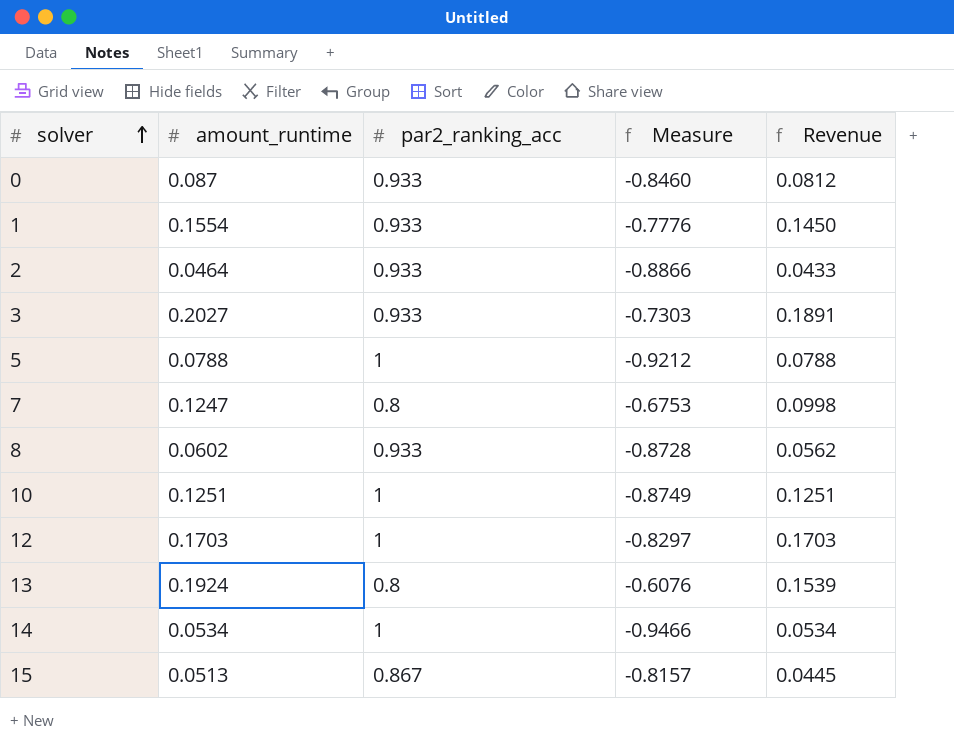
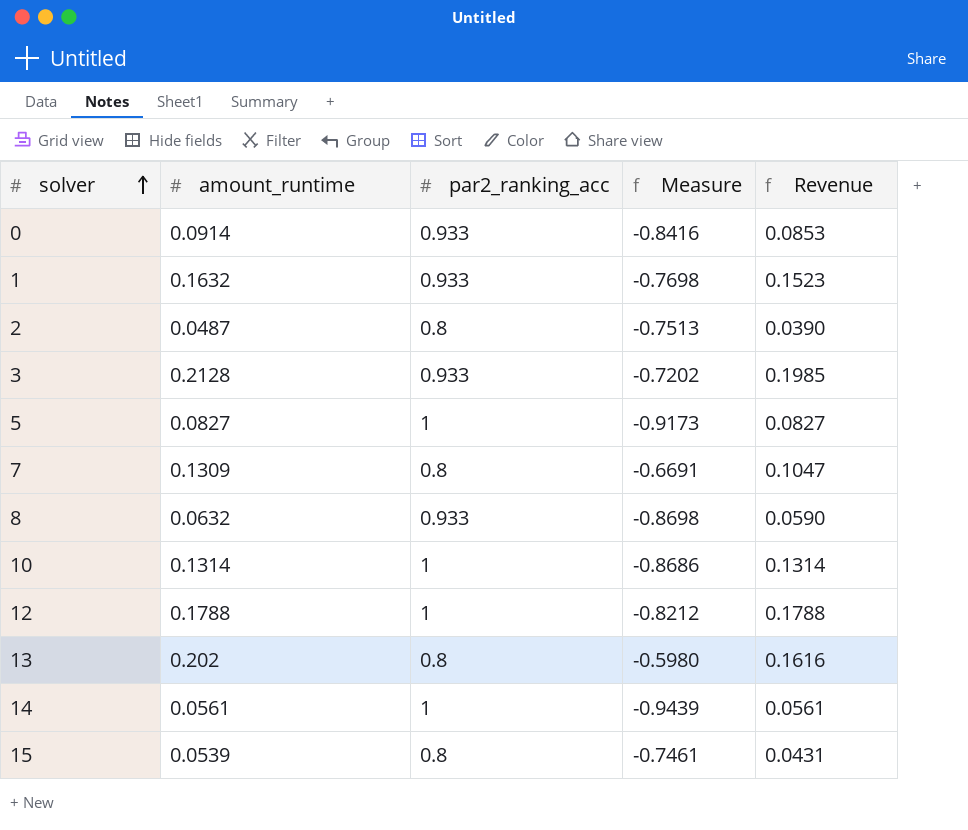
0 | amount_runtime: 0.087 -> 0.0914
0 | Measure: -0.8460 -> -0.8416
0 | Revenue: 0.0812 -> 0.0853
1 | amount_runtime: 0.1554 -> 0.1632
1 | Measure: -0.7776 -> -0.7698
1 | Revenue: 0.1450 -> 0.1523
2 | amount_runtime: 0.0464 -> 0.0487
2 | par2_ranking_acc: 0.933 -> 0.8
2 | Measure: -0.8866 -> -0.7513
2 | Revenue: 0.0433 -> 0.0390
3 | amount_runtime: 0.2027 -> 0.2128
3 | Measure: -0.7303 -> -0.7202
3 | Revenue: 0.1891 -> 0.1985
5 | amount_runtime: 0.0788 -> 0.0827
5 | Measure: -0.9212 -> -0.9173
5 | Revenue: 0.0788 -> 0.0827
7 | amount_runtime: 0.1247 -> 0.1309
7 | Measure: -0.6753 -> -0.6691
7 | Revenue: 0.0998 -> 0.1047
8 | amount_runtime: 0.0602 -> 0.0632
8 | Measure: -0.8728 -> -0.8698
8 | Revenue: 0.0562 -> 0.0590
10 | amount_runtime: 0.1251 -> 0.1314
10 | Measure: -0.8749 -> -0.8686
10 | Revenue: 0.1251 -> 0.1314
12 | amount_runtime: 0.1703 -> 0.1788
12 | Measure: -0.8297 -> -0.8212
12 | Revenue: 0.1703 -> 0.1788
13 | amount_runtime: 0.1924 -> 0.202
13 | Measure: -0.6076 -> -0.5980
13 | Revenue: 0.1539 -> 0.1616
14 | amount_runtime: 0.0534 -> 0.0561
14 | Measure: -0.9466 -> -0.9439
14 | Revenue: 0.0534 -> 0.0561
15 | amount_runtime: 0.0513 -> 0.0539
15 | par2_ranking_acc: 0.867 -> 0.8
15 | Measure: -0.8157 -> -0.7461
15 | Revenue: 0.0445 -> 0.0431

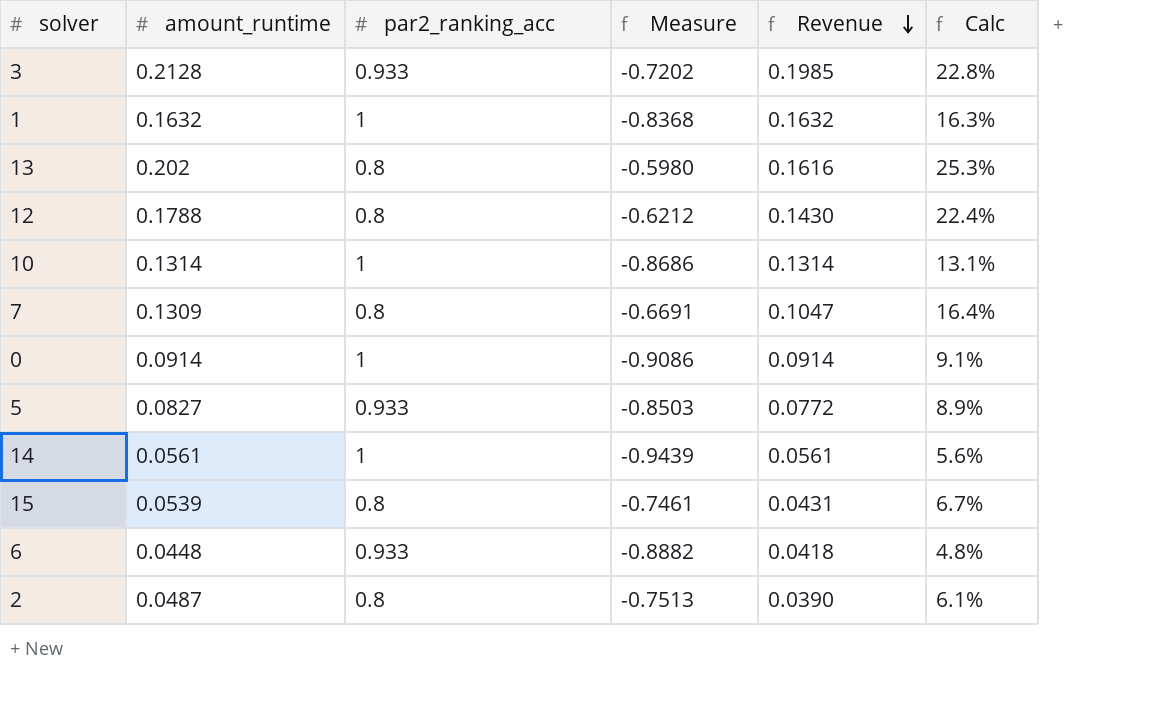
row order: solver ascending -> Revenue descending
column Calc | formula: none -> [amount_runtime] / [par2_ranking_acc]
row 8: 0.0632 | 0.933 | -0.8698 | 0.0590 -> none
1 | par2_ranking_acc: 0.933 -> 1
1 | Measure: -0.7698 -> -0.8368
1 | Revenue: 0.1523 -> 0.1632
12 | par2_ranking_acc: 1 -> 0.8
12 | Measure: -0.8212 -> -0.6212
12 | Revenue: 0.1788 -> 0.1430
0 | par2_ranking_acc: 0.933 -> 1
0 | Measure: -0.8416 -> -0.9086
0 | Revenue: 0.0853 -> 0.0914
5 | par2_ranking_acc: 1 -> 0.933
5 | Measure: -0.9173 -> -0.8503
5 | Revenue: 0.0827 -> 0.0772
row 6: none -> 0.0448 | 0.933 | -0.8882 | 0.0418 | 4.8%

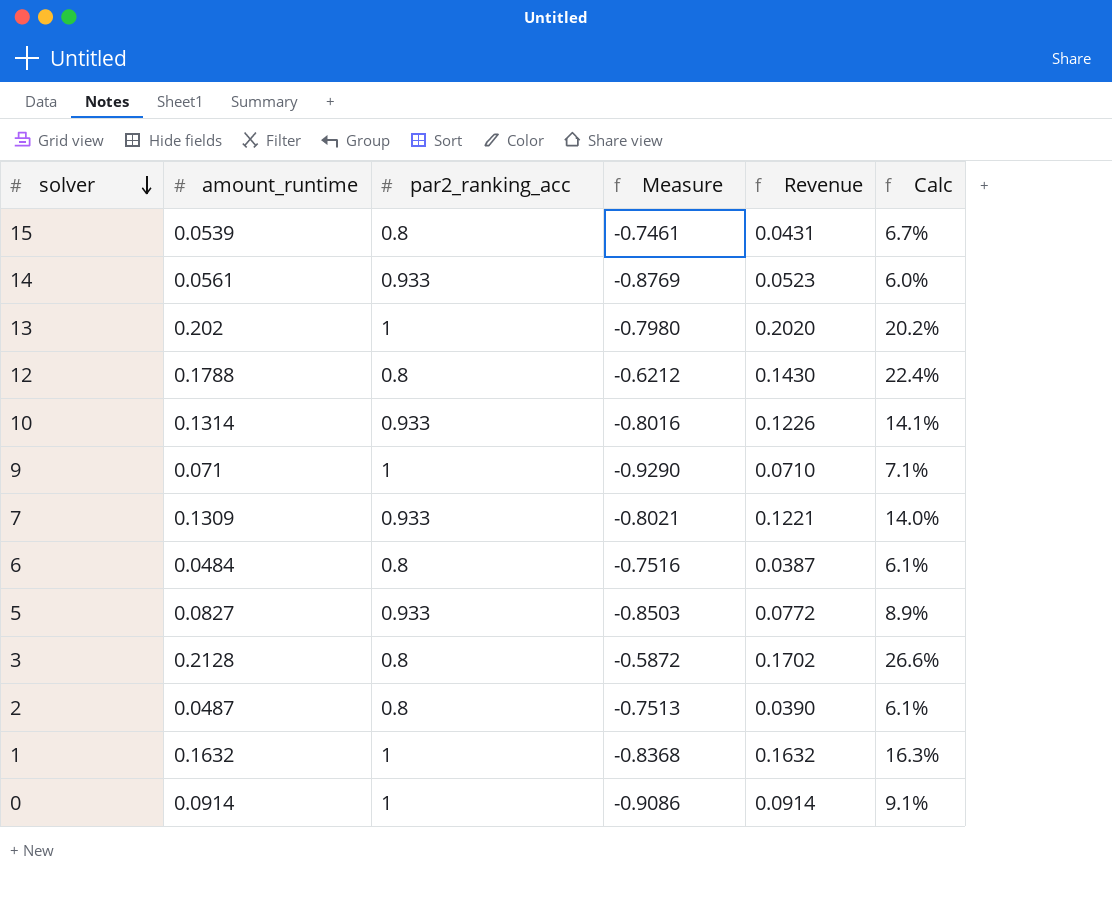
row order: Revenue descending -> solver descending
14 | par2_ranking_acc: 1 -> 0.933
14 | Measure: -0.9439 -> -0.8769
14 | Revenue: 0.0561 -> 0.0523
14 | Calc: 5.6% -> 6.0%
13 | par2_ranking_acc: 0.8 -> 1
13 | Measure: -0.5980 -> -0.7980
13 | Revenue: 0.1616 -> 0.2020
13 | Calc: 25.3% -> 20.2%
10 | par2_ranking_acc: 1 -> 0.933
10 | Measure: -0.8686 -> -0.8016
10 | Revenue: 0.1314 -> 0.1226
10 | Calc: 13.1% -> 14.1%
row 9: none -> 0.071 | 1 | -0.9290 | 0.0710 | 7.1%
7 | par2_ranking_acc: 0.8 -> 0.933
7 | Measure: -0.6691 -> -0.8021
7 | Revenue: 0.1047 -> 0.1221
7 | Calc: 16.4% -> 14.0%
6 | amount_runtime: 0.0448 -> 0.0484
6 | par2_ranking_acc: 0.933 -> 0.8
6 | Measure: -0.8882 -> -0.7516
6 | Revenue: 0.0418 -> 0.0387
6 | Calc: 4.8% -> 6.1%
3 | par2_ranking_acc: 0.933 -> 0.8
3 | Measure: -0.7202 -> -0.5872
3 | Revenue: 0.1985 -> 0.1702
3 | Calc: 22.8% -> 26.6%

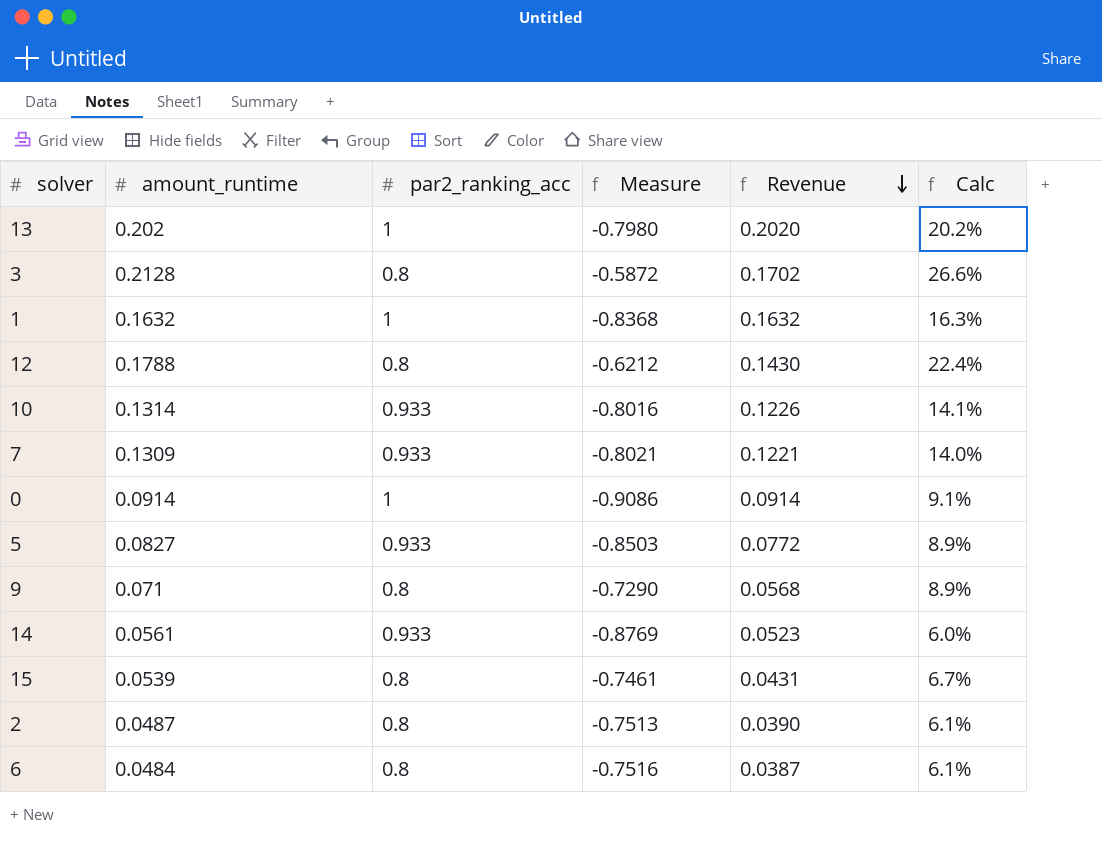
row order: solver descending -> Revenue descending
9 | par2_ranking_acc: 1 -> 0.8
9 | Measure: -0.9290 -> -0.7290
9 | Revenue: 0.0710 -> 0.0568
9 | Calc: 7.1% -> 8.9%

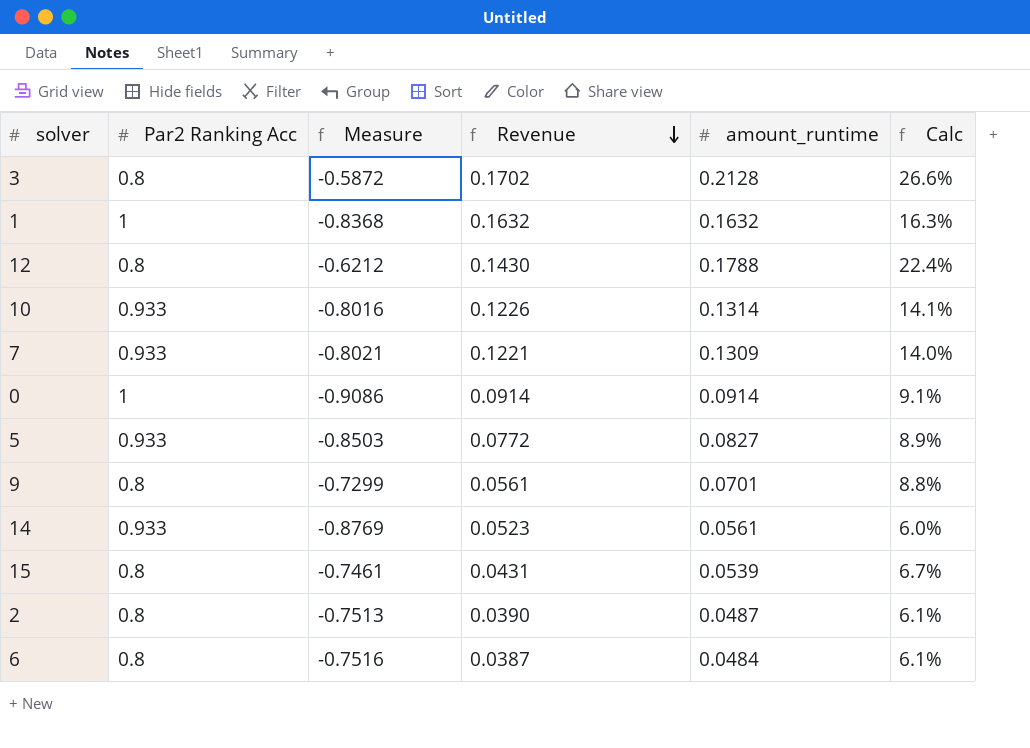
column name: par2_ranking_acc -> Par2 Ranking Acc
column amount_runtime | position: 2 -> 5
row 13: 0.202 | 1 | -0.7980 | 0.2020 | 20.2% -> none
9 | Measure: -0.7290 -> -0.7299
9 | Revenue: 0.0568 -> 0.0561
9 | amount_runtime: 0.071 -> 0.0701
9 | Calc: 8.9% -> 8.8%

